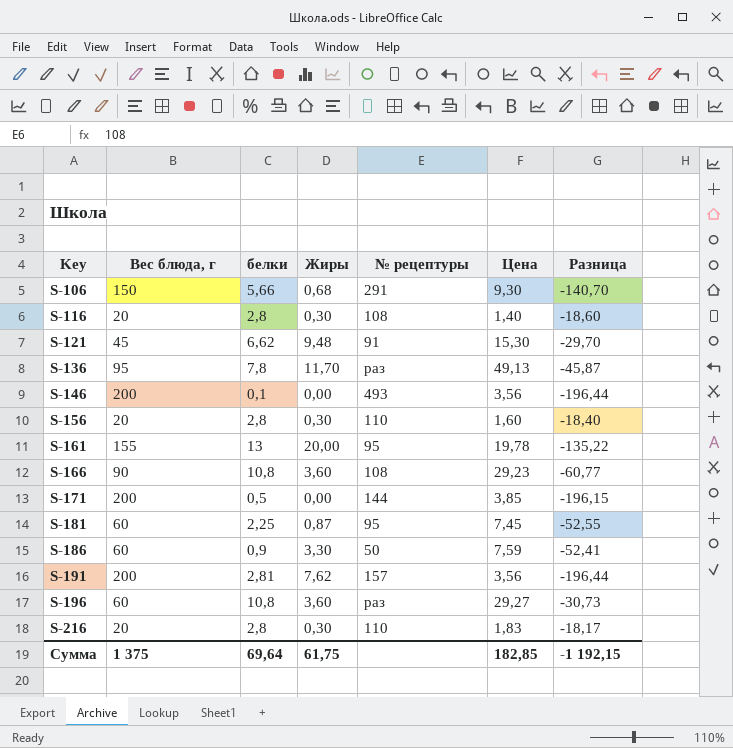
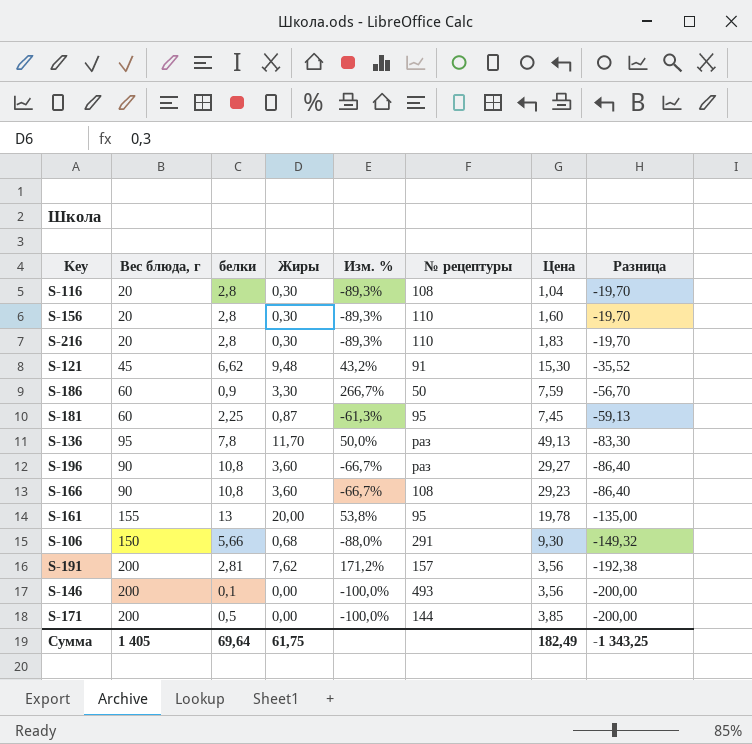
row order: Key ascending -> Разница descending
column Изм. % | formula: none -> ([Жиры] - [белки]) / [белки]
column Разница | formula: [Цена] - [Вес блюда, г] -> [Жиры] - [Вес блюда, г]
S-116 | Цена: 1,40 -> 1,04
S-196 | Вес блюда, г: 60 -> 90
Сумма | Вес блюда, г: 1 375 -> 1 405
Сумма | Цена: 182,85 -> 182,49
Сумма | Разница: -1 192,15 -> -1 343,25

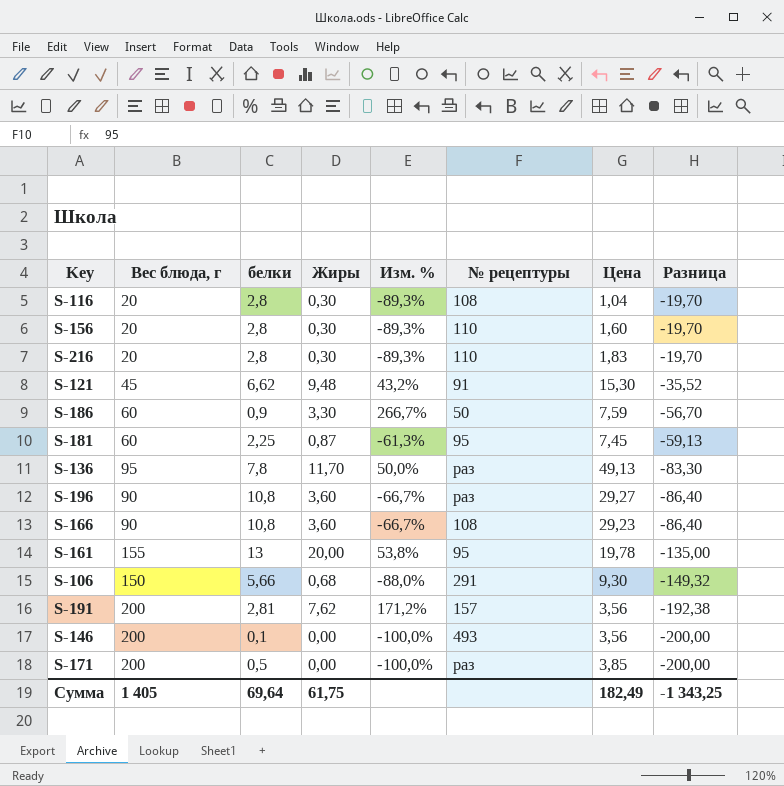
S-171 | № рецептуры: 144 -> раз

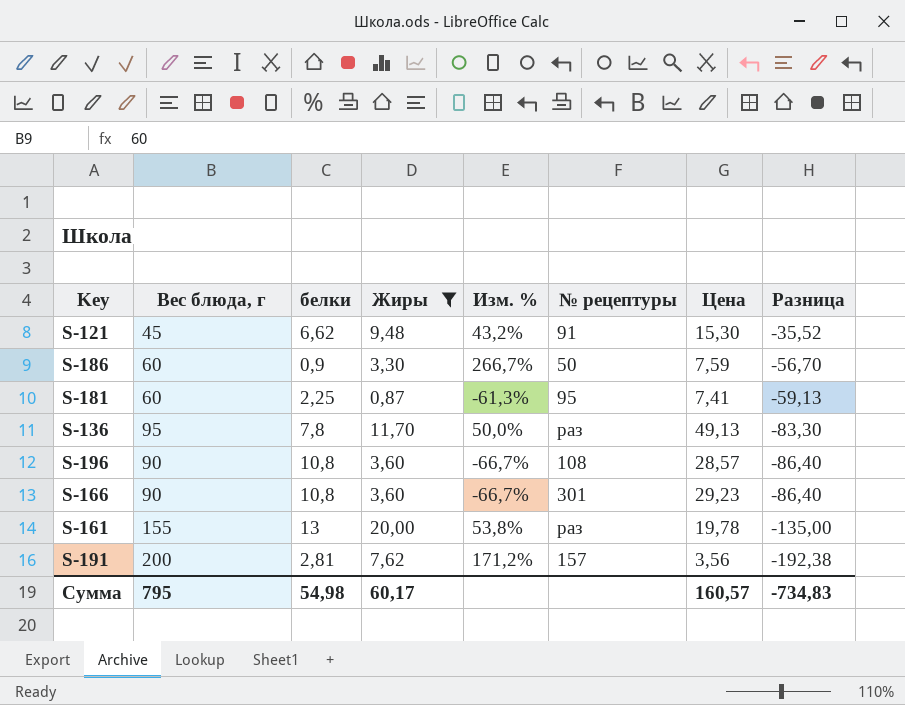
filter: none -> Жиры >= 0,87
S-181 | Цена: 7,45 -> 7,41
S-196 | № рецептуры: раз -> 108
S-196 | Цена: 29,27 -> 28,57
S-166 | № рецептуры: 108 -> 301
S-161 | № рецептуры: 95 -> раз
Сумма | Вес блюда, г: 1 405 -> 795
Сумма | белки: 69,64 -> 54,98
Сумма | Жиры: 61,75 -> 60,17
Сумма | Цена: 182,49 -> 160,57
Сумма | Разница: -1 343,25 -> -734,83

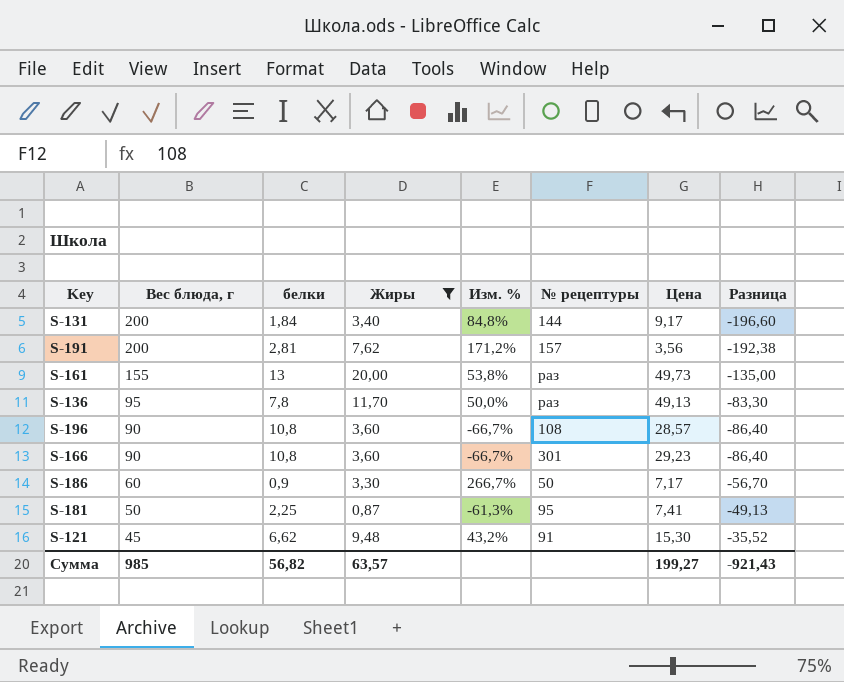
row order: Разница descending -> Вес блюда, г descending
row S-131: none -> 200 | 1,84 | 3,40 | 84,8% | 144 | 9,17 | -196,60
S-161 | Цена: 19,78 -> 49,73
S-186 | Цена: 7,59 -> 7,17
S-181 | Вес блюда, г: 60 -> 50
S-181 | Разница: -59,13 -> -49,13
Сумма | Вес блюда, г: 795 -> 985
Сумма | белки: 54,98 -> 56,82
Сумма | Жиры: 60,17 -> 63,57
Сумма | Цена: 160,57 -> 199,27
Сумма | Разница: -734,83 -> -921,43

